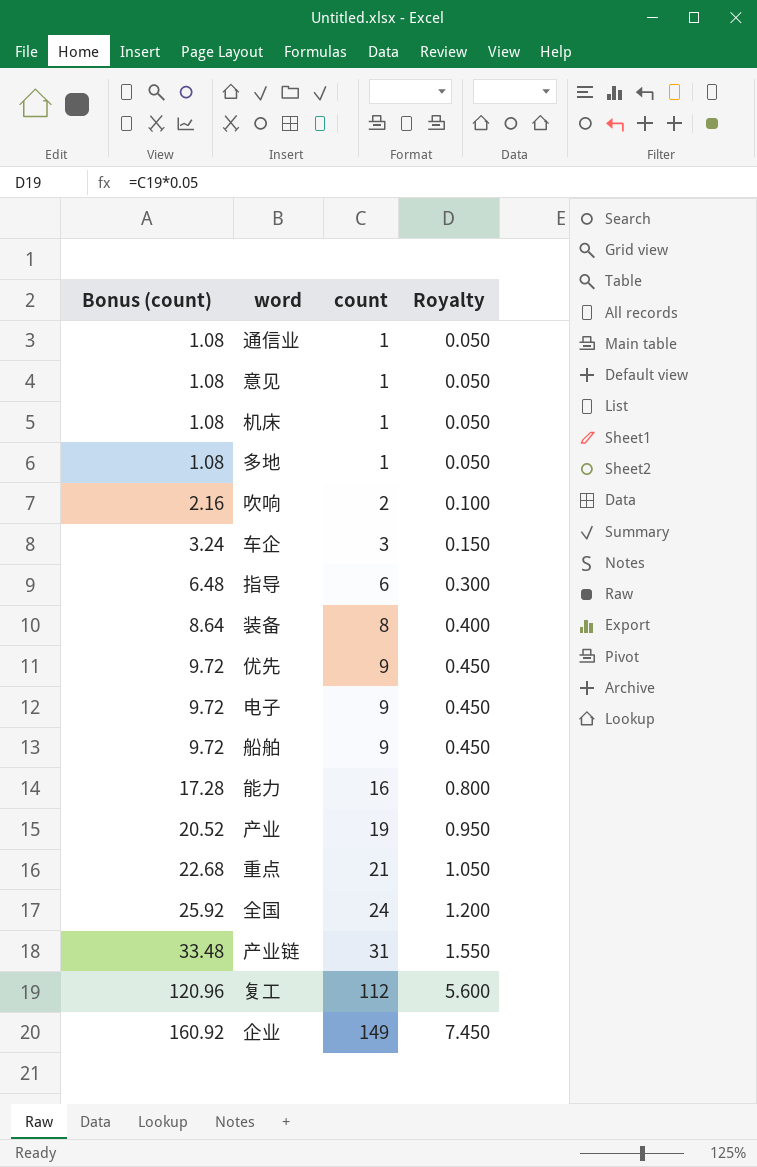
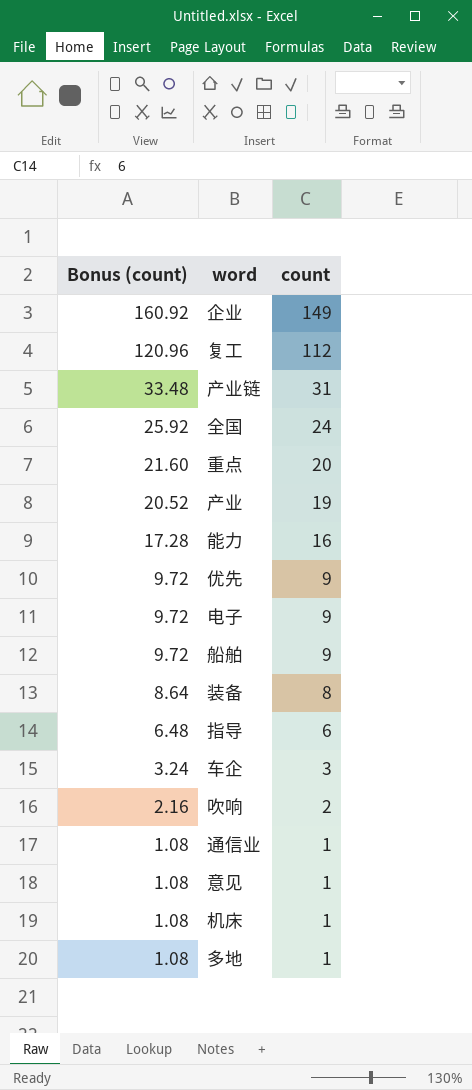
row order: Bonus (count) ascending -> Bonus (count) descending
column Royalty | formula: [count] * 0.05 -> none
重点 | Bonus (count): 22.68 -> 21.60
重点 | count: 21 -> 20

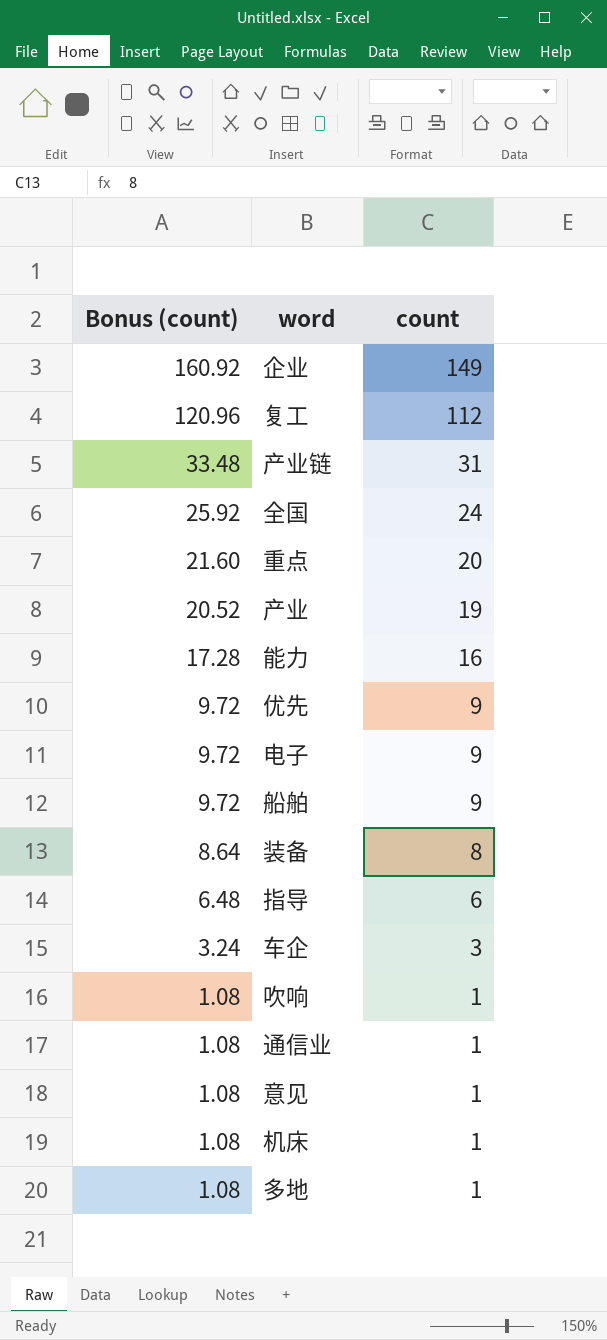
吹响 | Bonus (count): 2.16 -> 1.08
吹响 | count: 2 -> 1

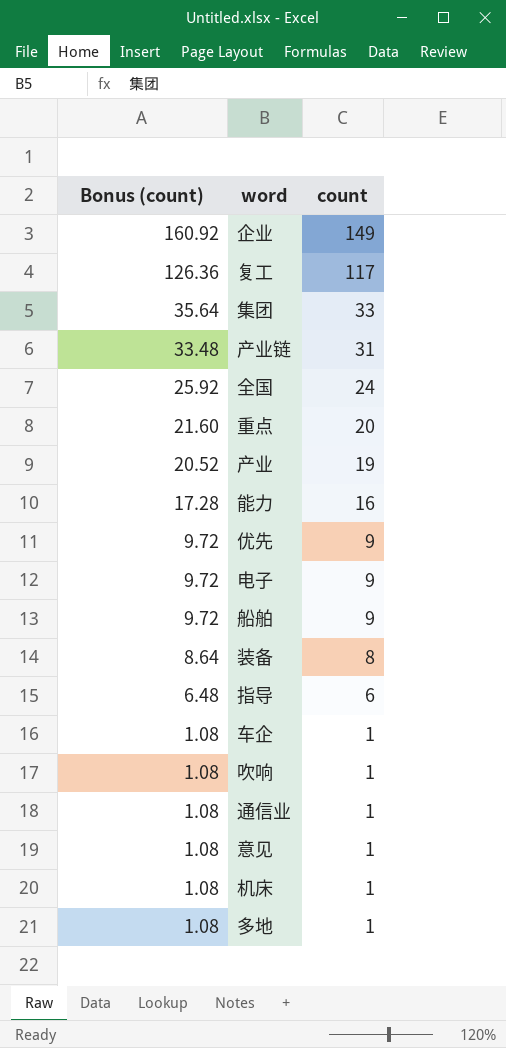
复工 | Bonus (count): 120.96 -> 126.36
复工 | count: 112 -> 117
row 集团: none -> 35.64 | 33
车企 | Bonus (count): 3.24 -> 1.08
车企 | count: 3 -> 1

